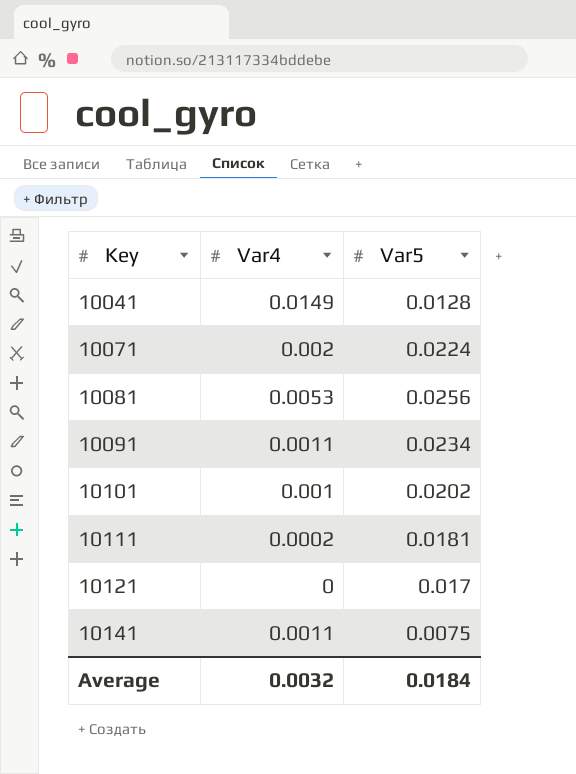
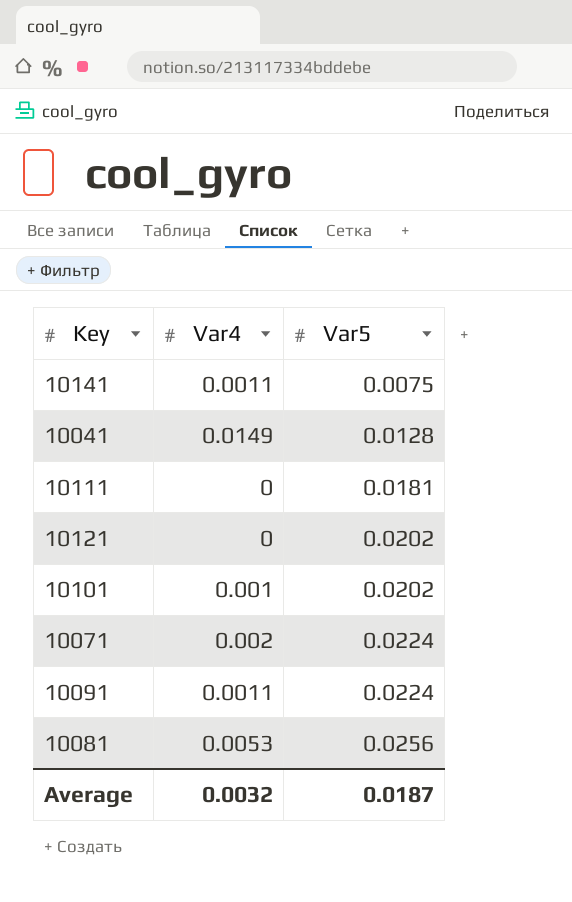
row order: Key ascending -> Var5 ascending
10111 | Var4: 0.0002 -> 0
10121 | Var5: 0.017 -> 0.0202
10091 | Var5: 0.0234 -> 0.0224
Average | Var5: 0.0184 -> 0.0187

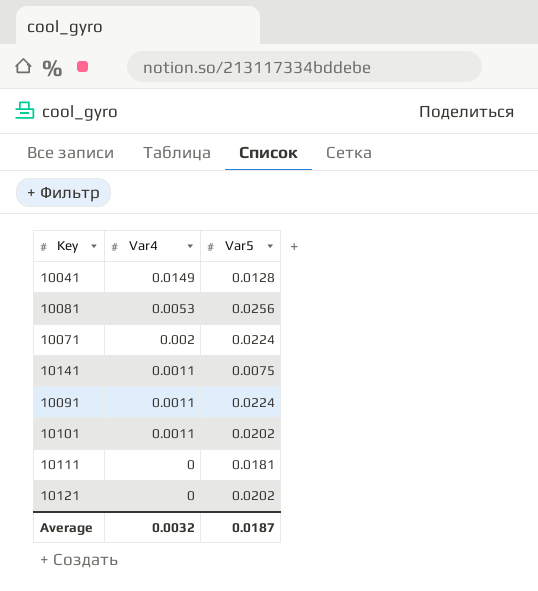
row order: Var5 ascending -> Var4 descending
10101 | Var4: 0.001 -> 0.0011

